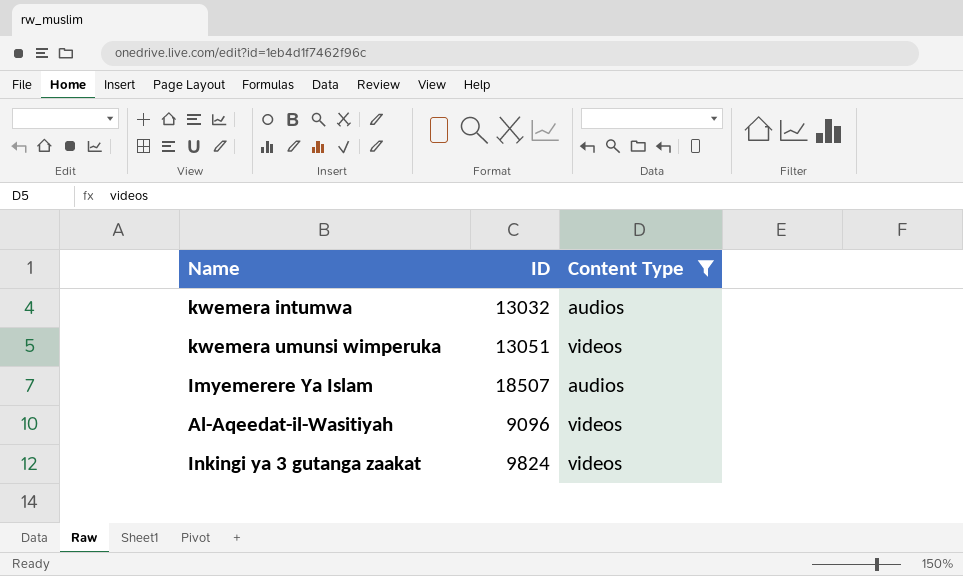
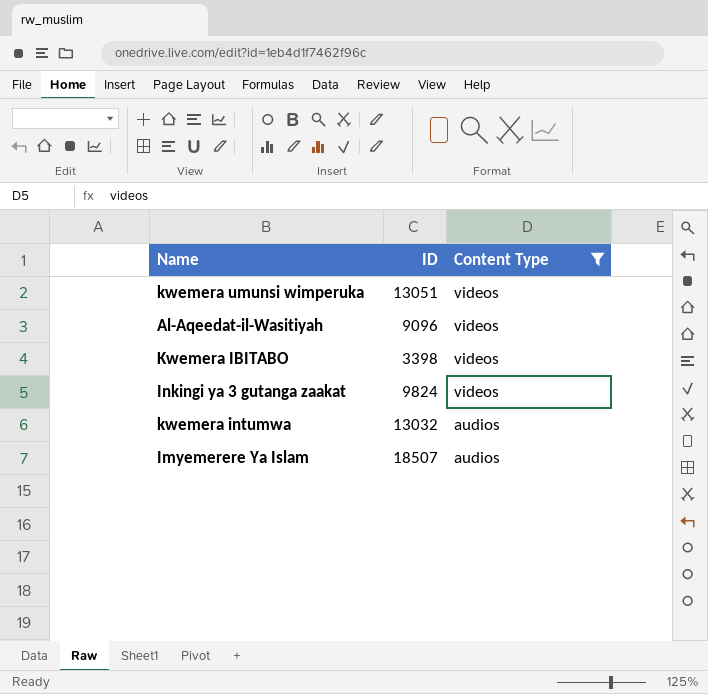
row order: none -> Content Type descending
row Kwemera IBITABO: none -> 3398 | videos

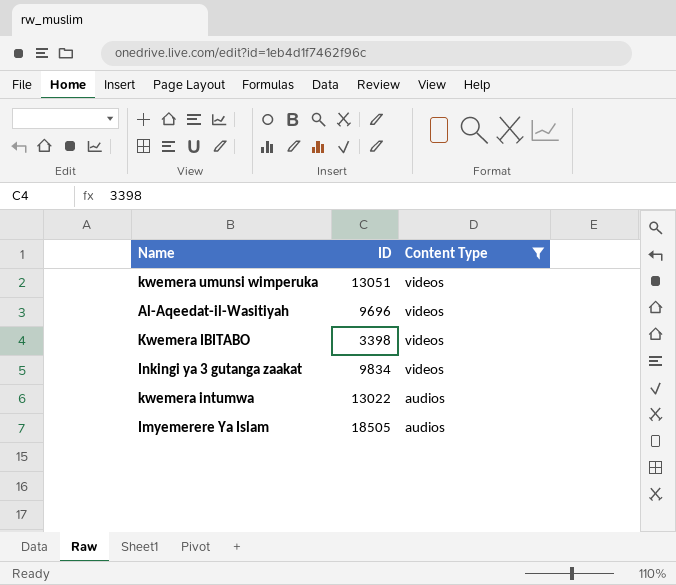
Al-Aqeedat-il-Wasitiyah | ID: 9096 -> 9696
Inkingi ya 3 gutanga zaakat | ID: 9824 -> 9834
kwemera intumwa | ID: 13032 -> 13022
Imyemerere Ya Islam | ID: 18507 -> 18505

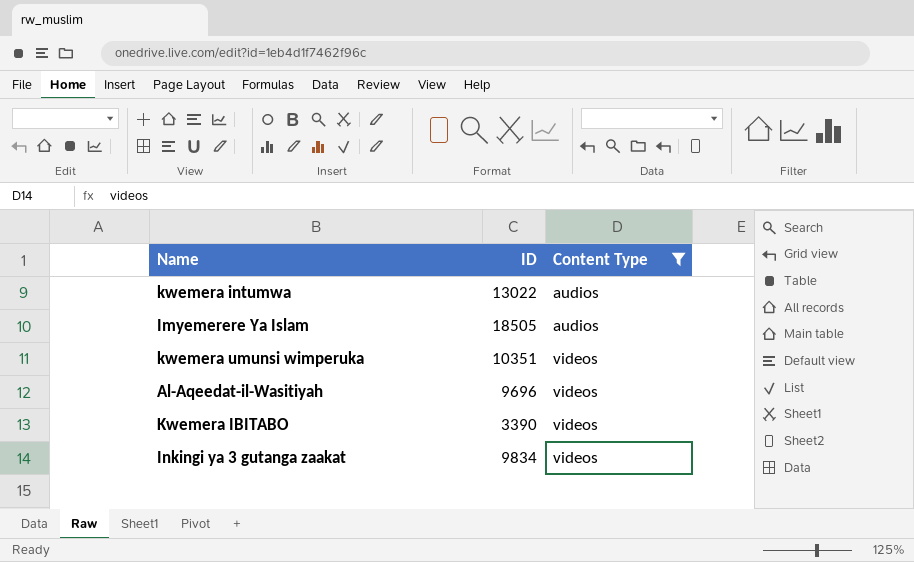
row order: Content Type descending -> Content Type ascending
kwemera umunsi wimperuka | ID: 13051 -> 10351
Kwemera IBITABO | ID: 3398 -> 3390

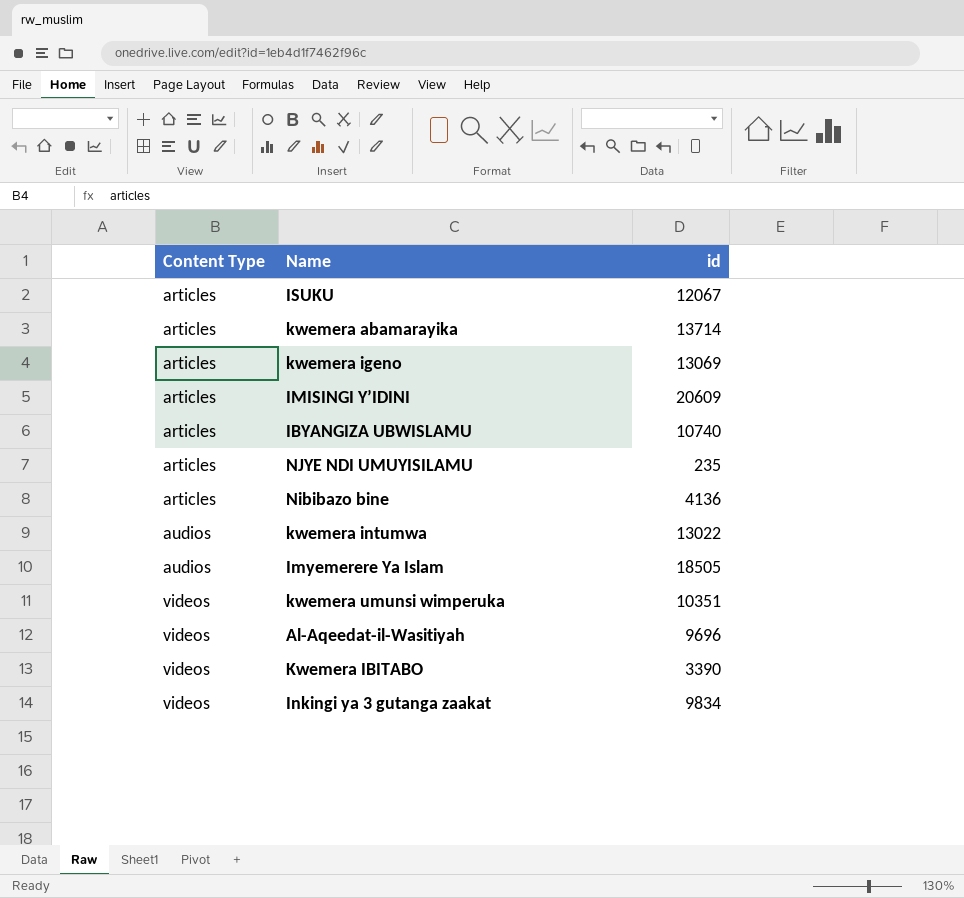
filter: Content Type != articles -> none
column Content Type | position: 3 -> 1
column name: ID -> id

